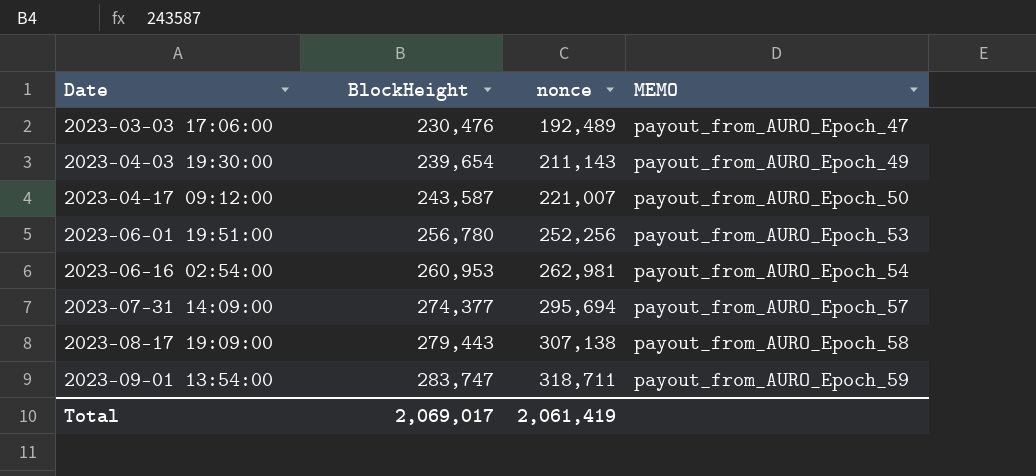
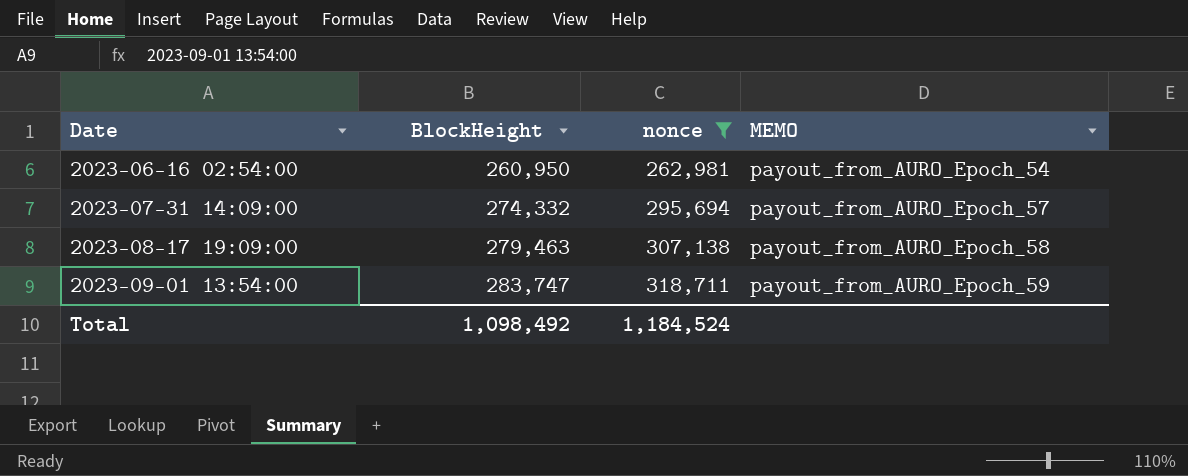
filter: none -> nonce >= 262,981
2023-06-16 02:54:00 | BlockHeight: 260,953 -> 260,950
2023-07-31 14:09:00 | BlockHeight: 274,377 -> 274,332
2023-08-17 19:09:00 | BlockHeight: 279,443 -> 279,463
Total | BlockHeight: 2,069,017 -> 1,098,492
Total | nonce: 2,061,419 -> 1,184,524

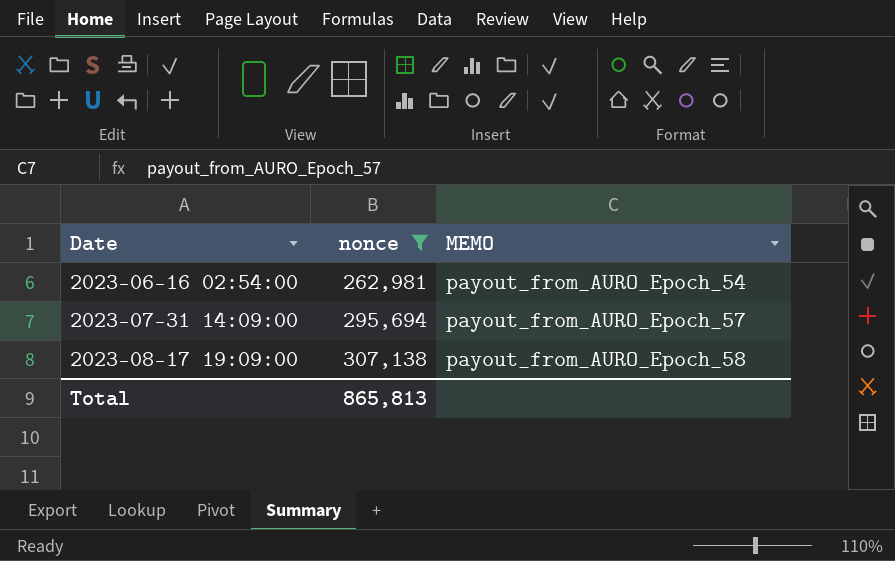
column BlockHeight | position: 2 -> none
row 2023-09-01 13:54:00: 283,747 | 318,711 | payout_from_AURO_Epoch_59 -> none
Total | nonce: 1,184,524 -> 865,813

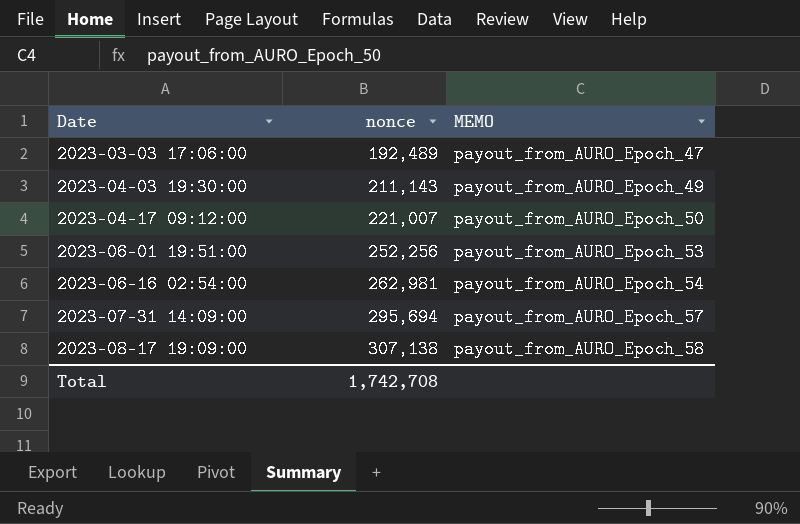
filter: nonce >= 262,981 -> none
Total | nonce: 865,813 -> 1,742,708

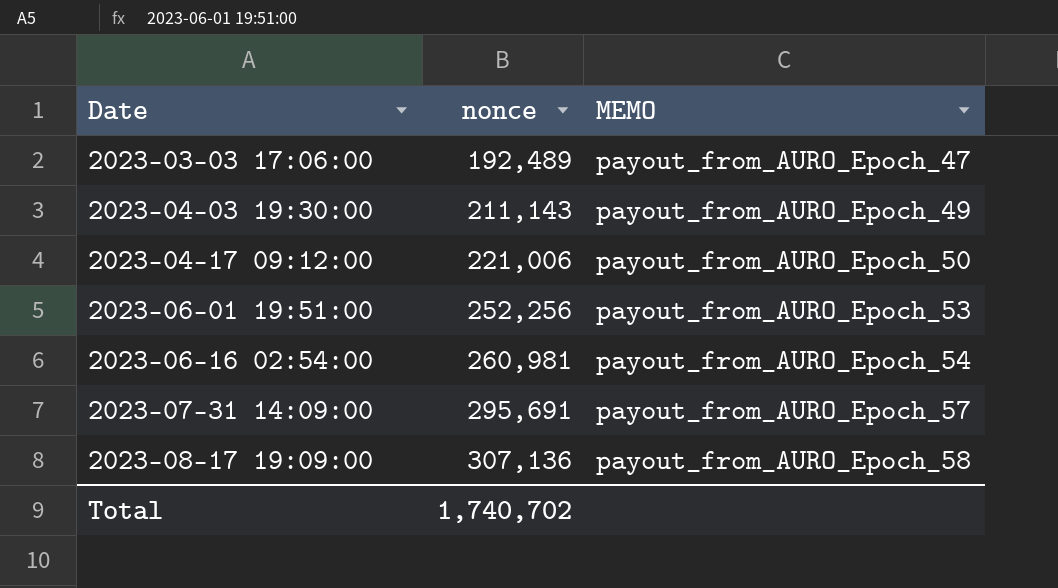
2023-04-17 09:12:00 | nonce: 221,007 -> 221,006
2023-06-16 02:54:00 | nonce: 262,981 -> 260,981
2023-07-31 14:09:00 | nonce: 295,694 -> 295,691
2023-08-17 19:09:00 | nonce: 307,138 -> 307,136
Total | nonce: 1,742,708 -> 1,740,702

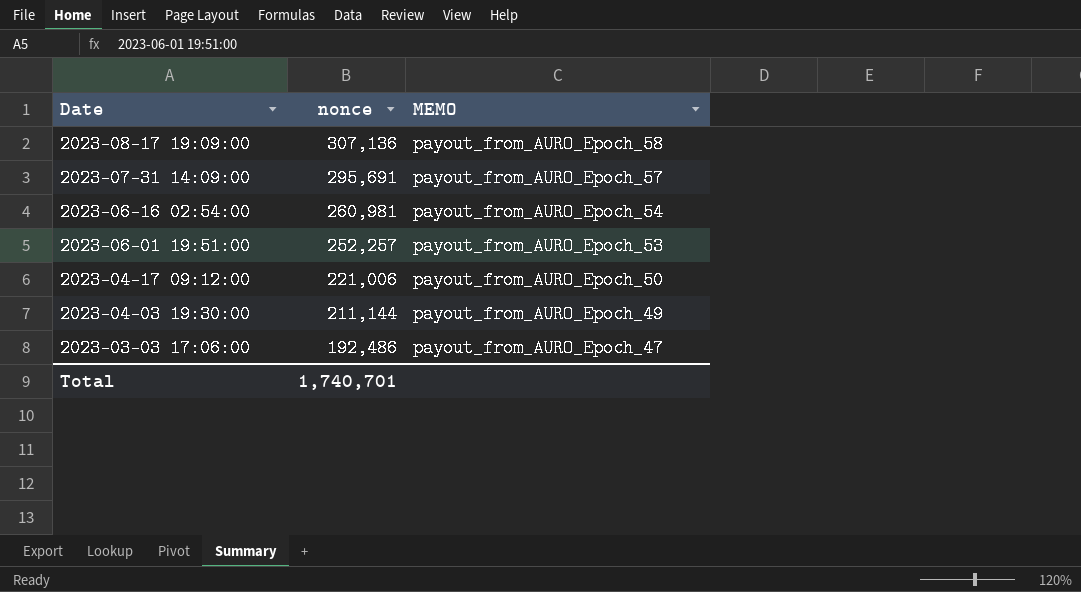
row order: Date ascending -> Date descending
2023-06-01 19:51:00 | nonce: 252,256 -> 252,257
2023-04-03 19:30:00 | nonce: 211,143 -> 211,144
2023-03-03 17:06:00 | nonce: 192,489 -> 192,486
Total | nonce: 1,740,702 -> 1,740,701

